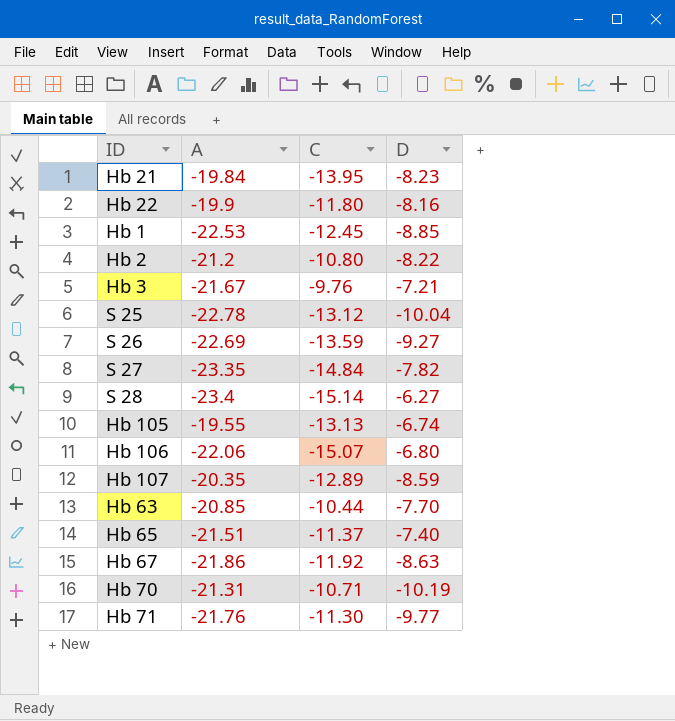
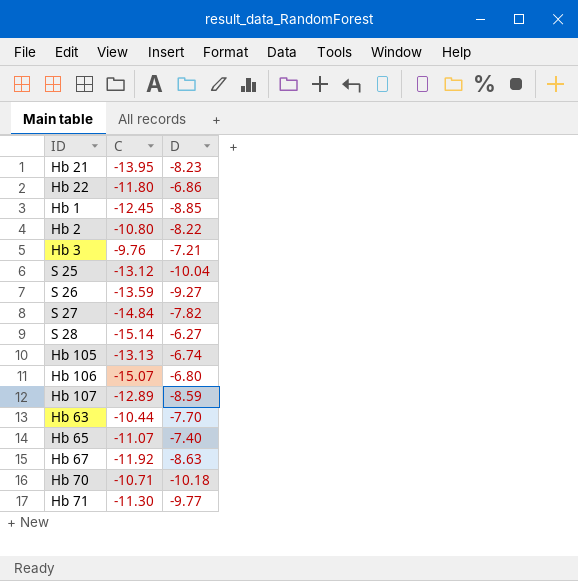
column A | position: 2 -> none
Hb 22 | D: -8.16 -> -6.86
Hb 65 | C: -11.37 -> -11.07
Hb 70 | D: -10.19 -> -10.18

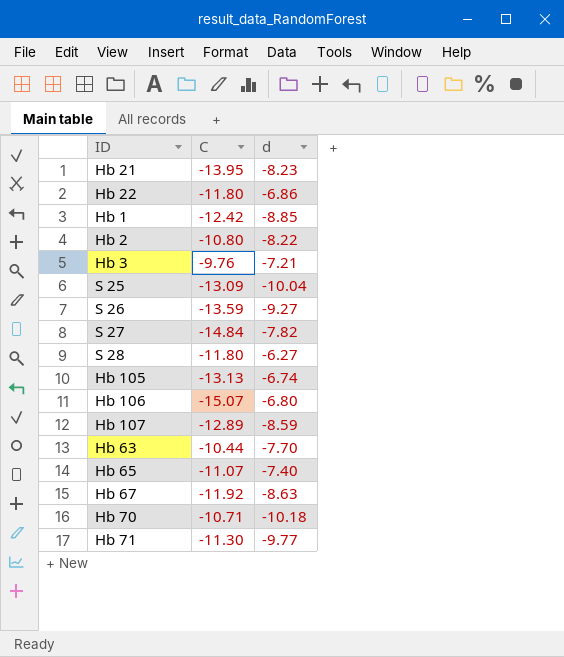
column name: D -> d
Hb 1 | C: -12.45 -> -12.42
S 25 | C: -13.12 -> -13.09
S 28 | C: -15.14 -> -11.80

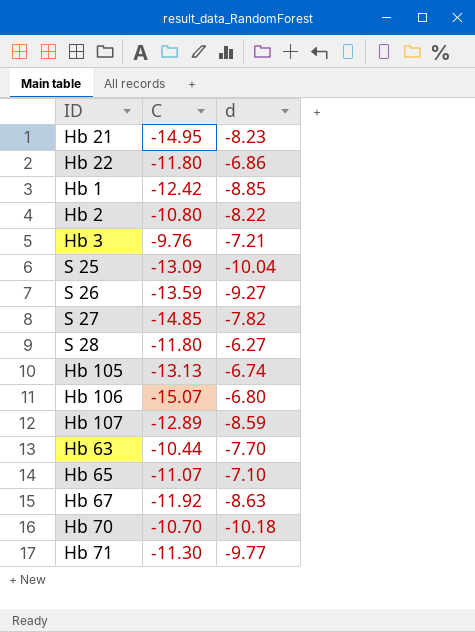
Hb 21 | C: -13.95 -> -14.95
S 27 | C: -14.84 -> -14.85
Hb 65 | d: -7.40 -> -7.10
Hb 70 | C: -10.71 -> -10.70

